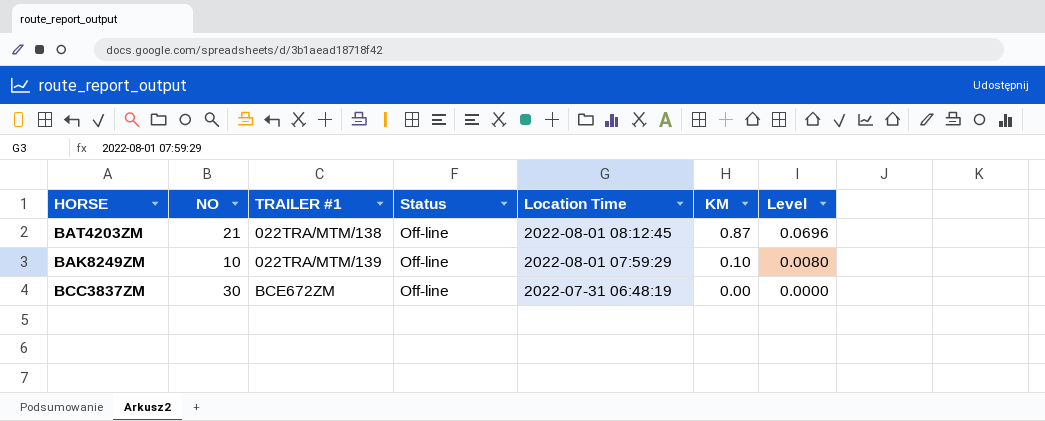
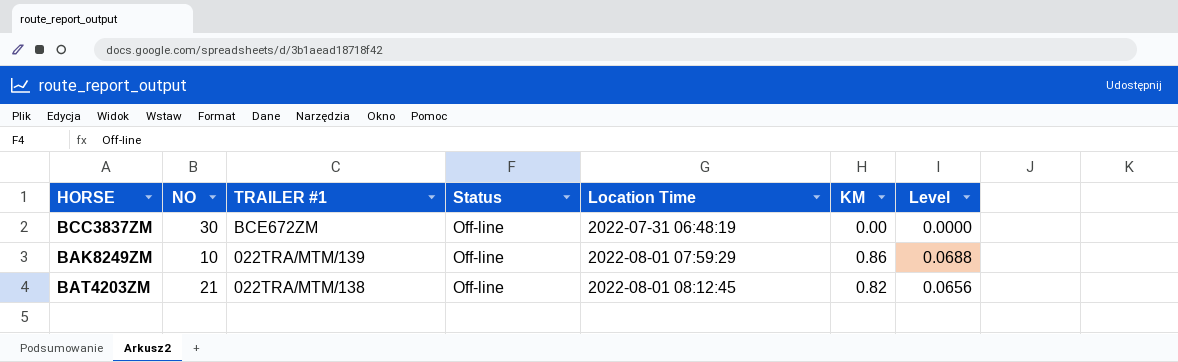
row order: TRAILER #1 ascending -> TRAILER #1 descending
BAK8249ZM | KM: 0.10 -> 0.86
BAK8249ZM | Level: 0.0080 -> 0.0688
BAT4203ZM | KM: 0.87 -> 0.82
BAT4203ZM | Level: 0.0696 -> 0.0656

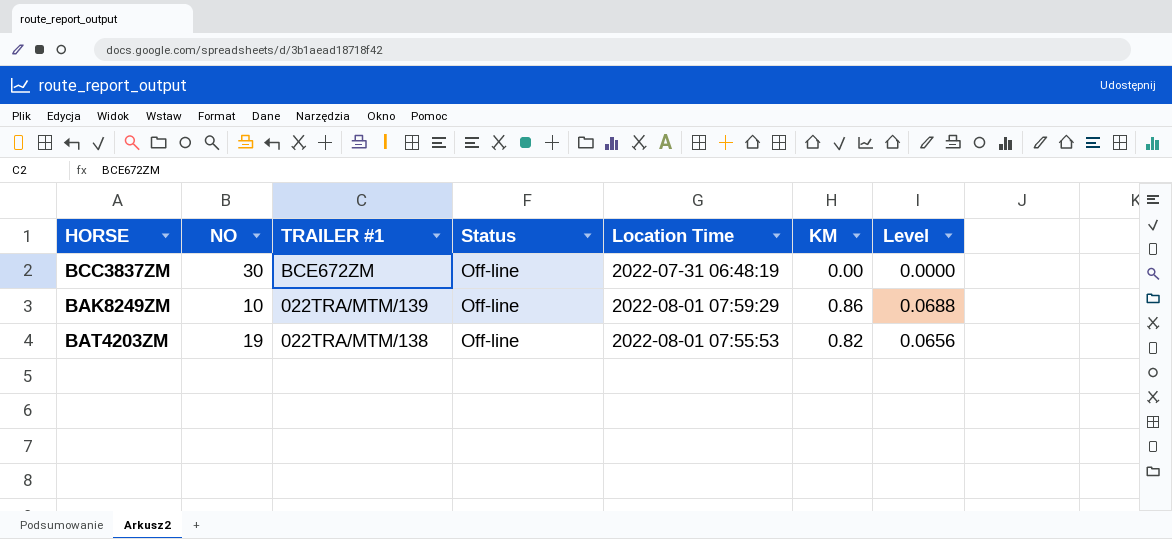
BAT4203ZM | NO: 21 -> 19
BAT4203ZM | Location Time: 2022-08-01 08:12:45 -> 2022-08-01 07:55:53

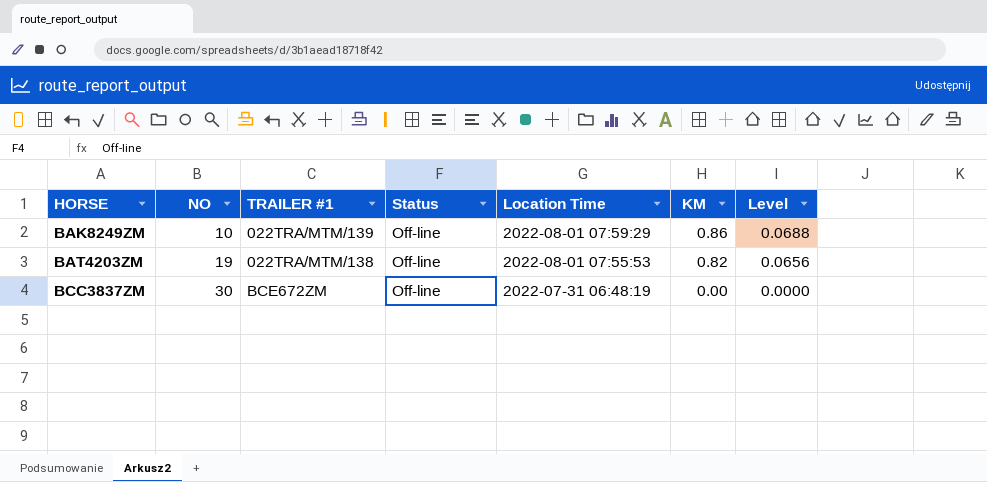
row order: TRAILER #1 descending -> HORSE ascending

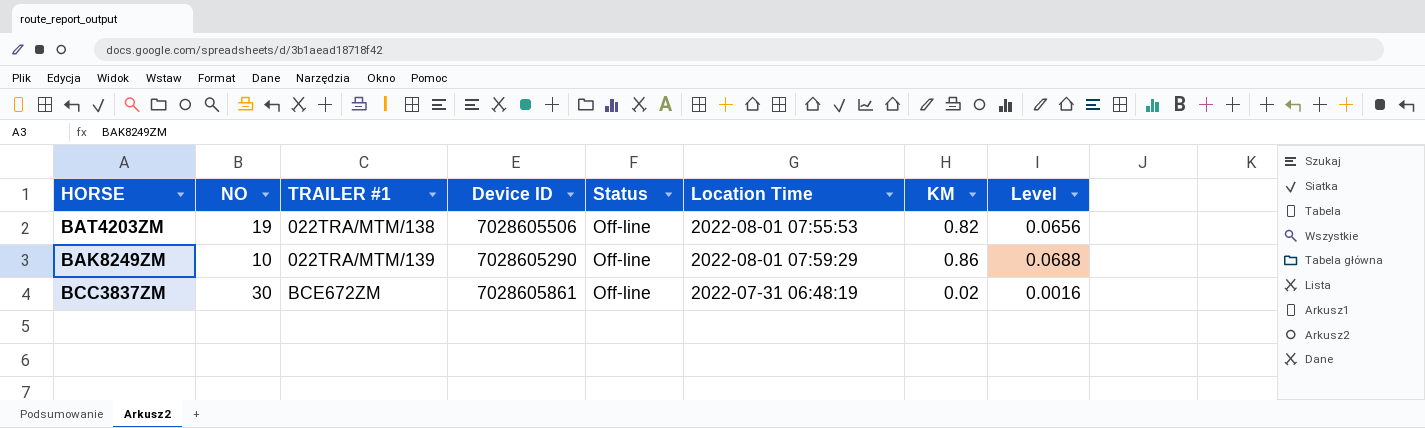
row order: HORSE ascending -> TRAILER #1 ascending
column Device ID | position: none -> 4
BCC3837ZM | KM: 0.00 -> 0.02
BCC3837ZM | Level: 0.0000 -> 0.0016

